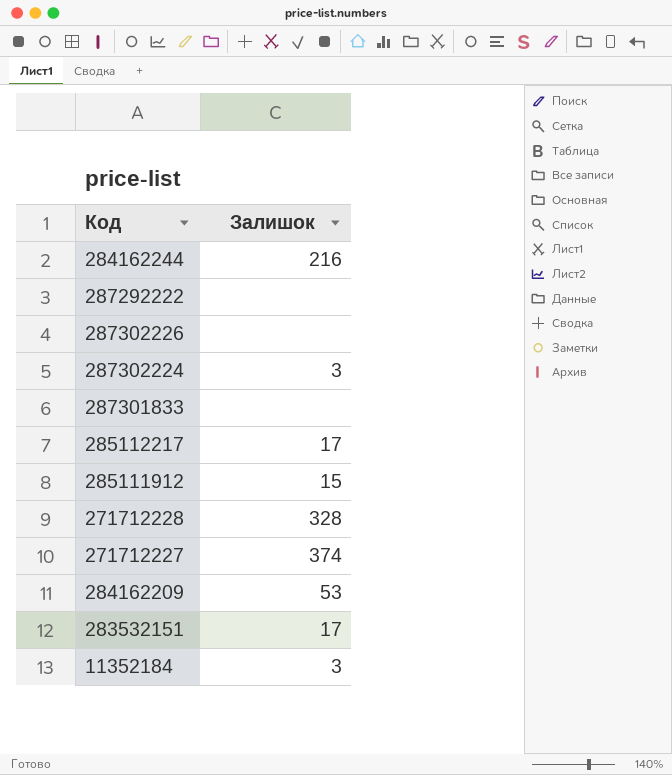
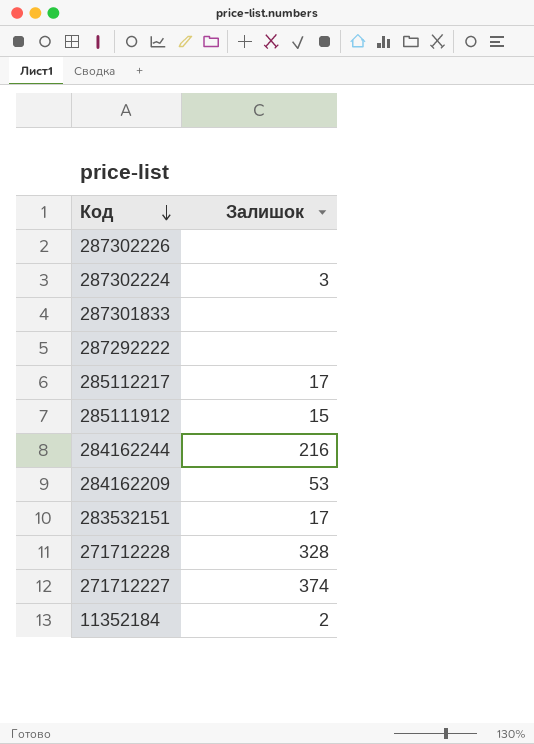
row order: none -> Код descending
11352184 | Залишок: 3 -> 2

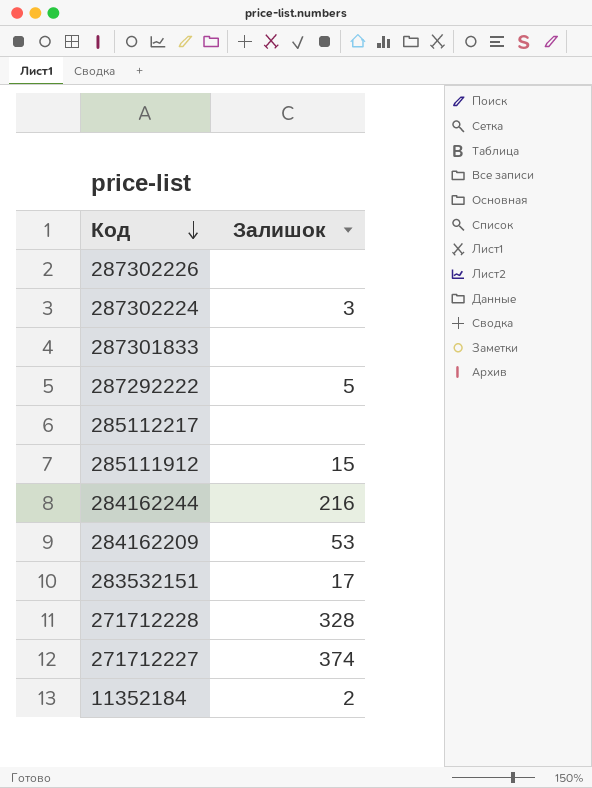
287292222 | Залишок: none -> 5
285112217 | Залишок: 17 -> none

